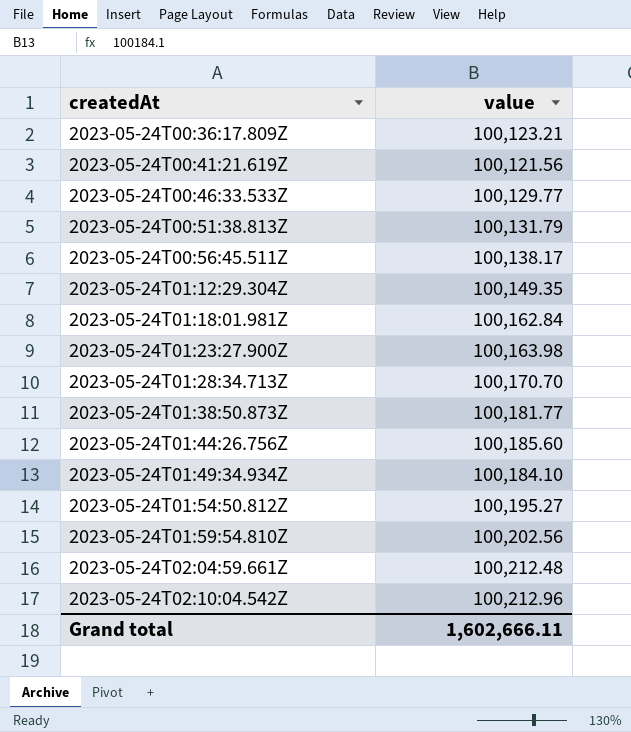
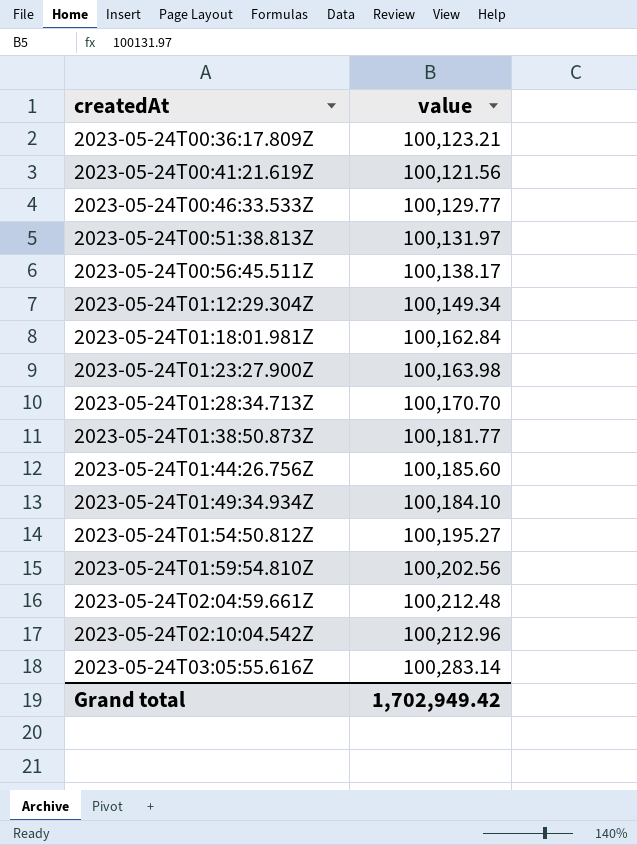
2023-05-24T00:51:38.813Z | value: 100,131.79 -> 100,131.97
2023-05-24T01:12:29.304Z | value: 100,149.35 -> 100,149.34
row 2023-05-24T03:05:55.616Z: none -> 100,283.14
Grand total | value: 1,602,666.11 -> 1,702,949.42

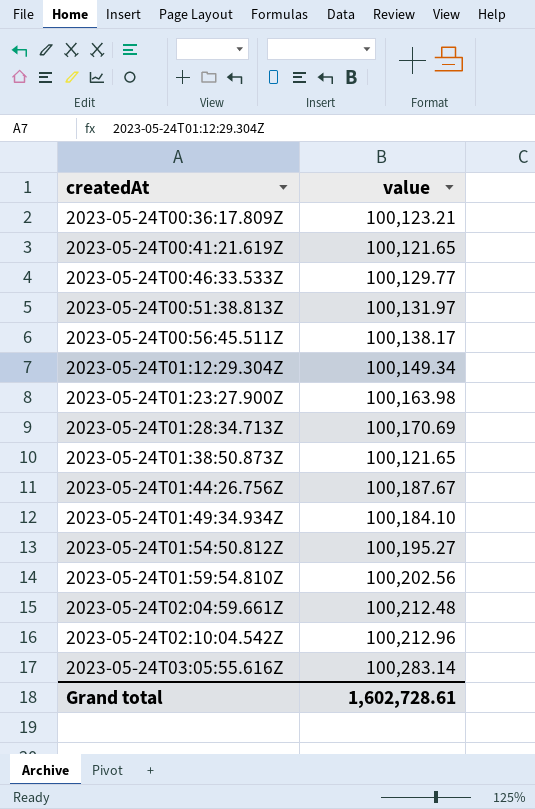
row 2023-05-24T01:18:01.981Z: 100,162.84 -> none
2023-05-24T00:41:21.619Z | value: 100,121.56 -> 100,121.65
2023-05-24T01:28:34.713Z | value: 100,170.70 -> 100,170.69
2023-05-24T01:38:50.873Z | value: 100,181.77 -> 100,121.65
2023-05-24T01:44:26.756Z | value: 100,185.60 -> 100,187.67
Grand total | value: 1,702,949.42 -> 1,602,728.61

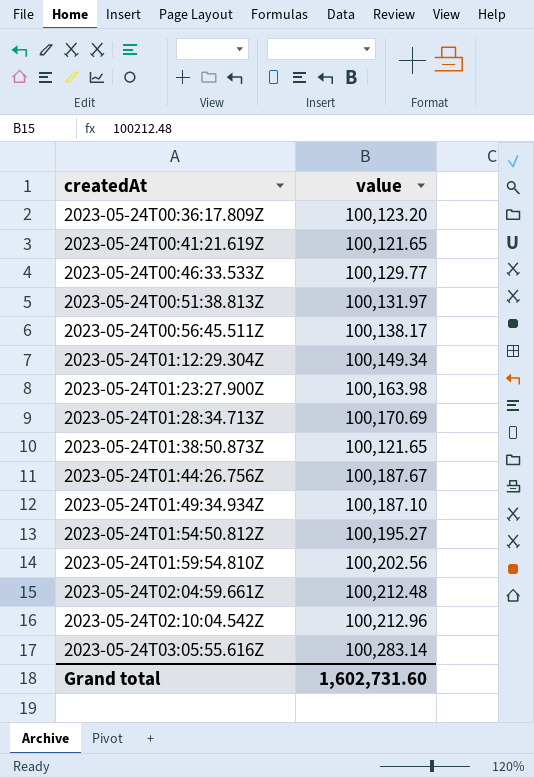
2023-05-24T00:36:17.809Z | value: 100,123.21 -> 100,123.20
2023-05-24T01:49:34.934Z | value: 100,184.10 -> 100,187.10
Grand total | value: 1,602,728.61 -> 1,602,731.60

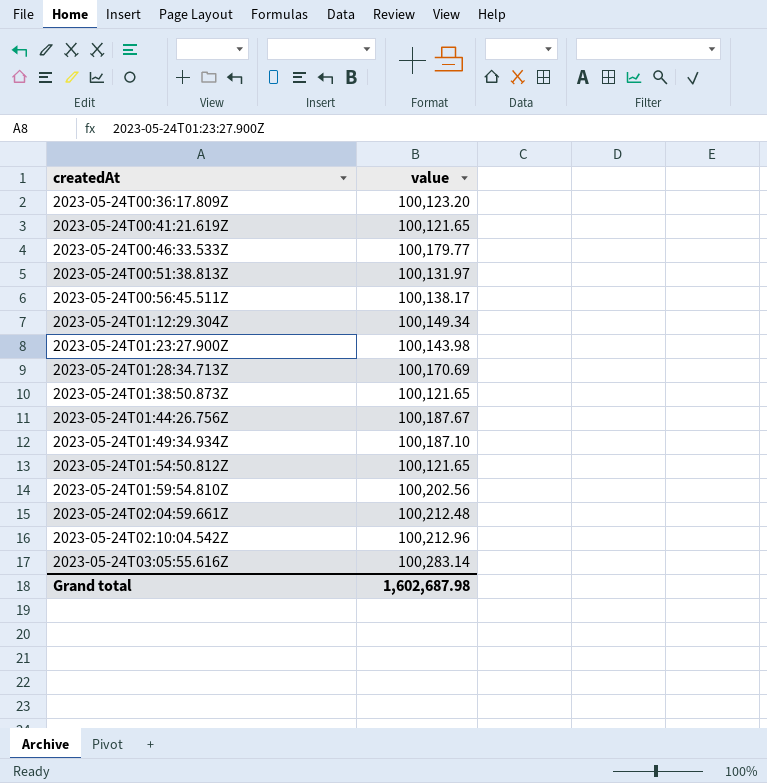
2023-05-24T00:46:33.533Z | value: 100,129.77 -> 100,179.77
2023-05-24T01:23:27.900Z | value: 100,163.98 -> 100,143.98
2023-05-24T01:54:50.812Z | value: 100,195.27 -> 100,121.65
Grand total | value: 1,602,731.60 -> 1,602,687.98

